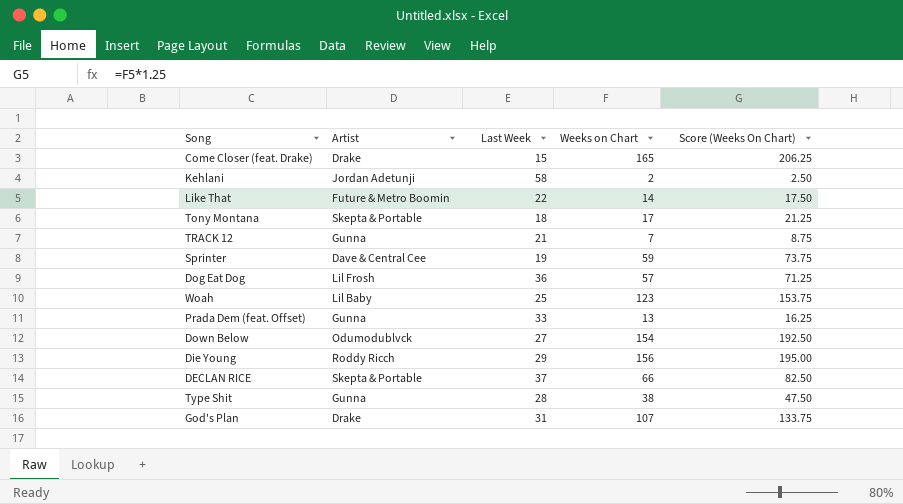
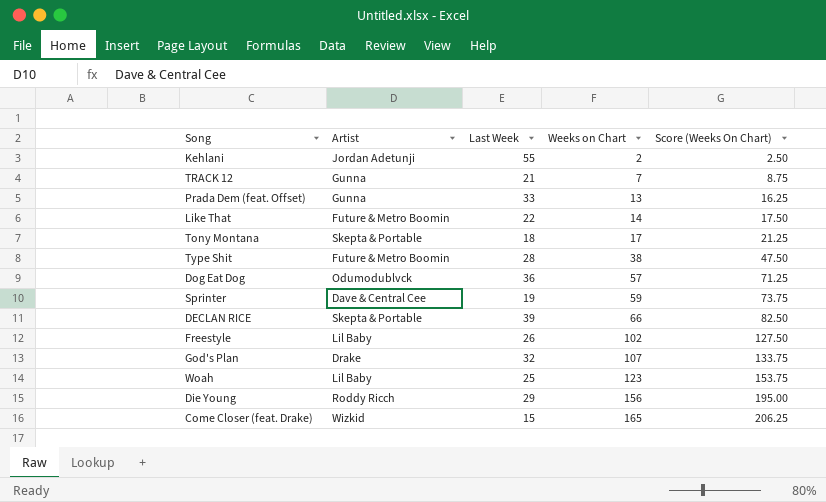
row order: none -> Weeks on Chart ascending
row Down Below: Odumodublvck | 27 | 154 | 192.50 -> none
Kehlani | Last Week: 58 -> 55
Type Shit | Artist: Gunna -> Future & Metro Boomin
Dog Eat Dog | Artist: Lil Frosh -> Odumodublvck
DECLAN RICE | Last Week: 37 -> 39
row Freestyle: none -> Lil Baby | 26 | 102 | 127.50
God's Plan | Last Week: 31 -> 32
Come Closer (feat. Drake) | Artist: Drake -> Wizkid

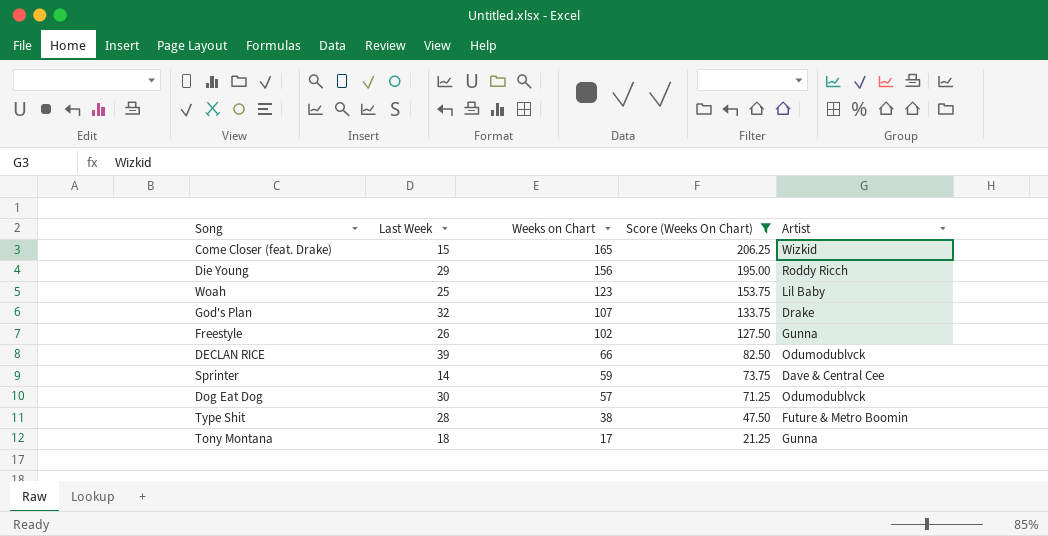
filter: none -> Score (Weeks On Chart) >= 21.25
row order: Weeks on Chart ascending -> Weeks on Chart descending
column Artist | position: 2 -> 5
Freestyle | Artist: Lil Baby -> Gunna
DECLAN RICE | Artist: Skepta & Portable -> Odumodublvck
Sprinter | Last Week: 19 -> 14
Dog Eat Dog | Last Week: 36 -> 30
Tony Montana | Artist: Skepta & Portable -> Gunna

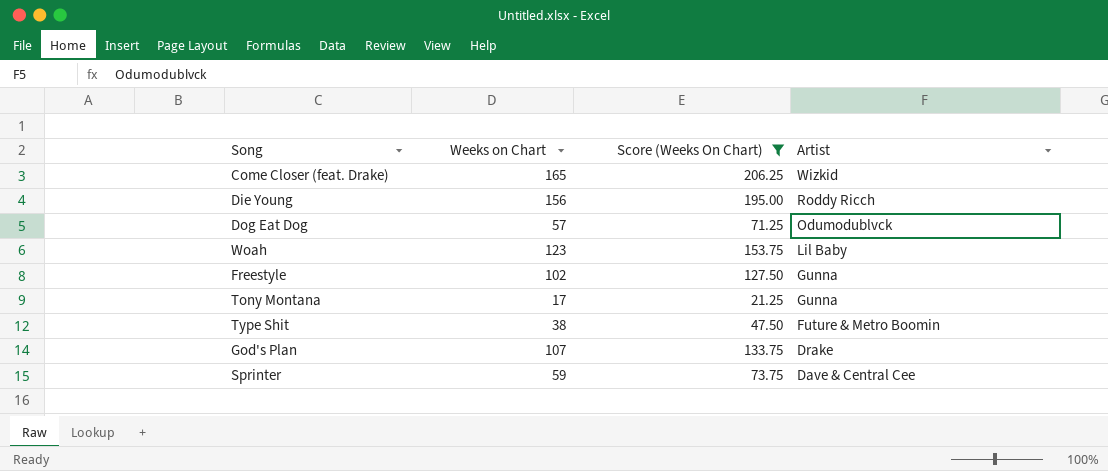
row order: Weeks on Chart descending -> Artist descending
column Last Week | position: 2 -> none
row DECLAN RICE: 39 | 66 | 82.50 | Odumodublvck -> none

